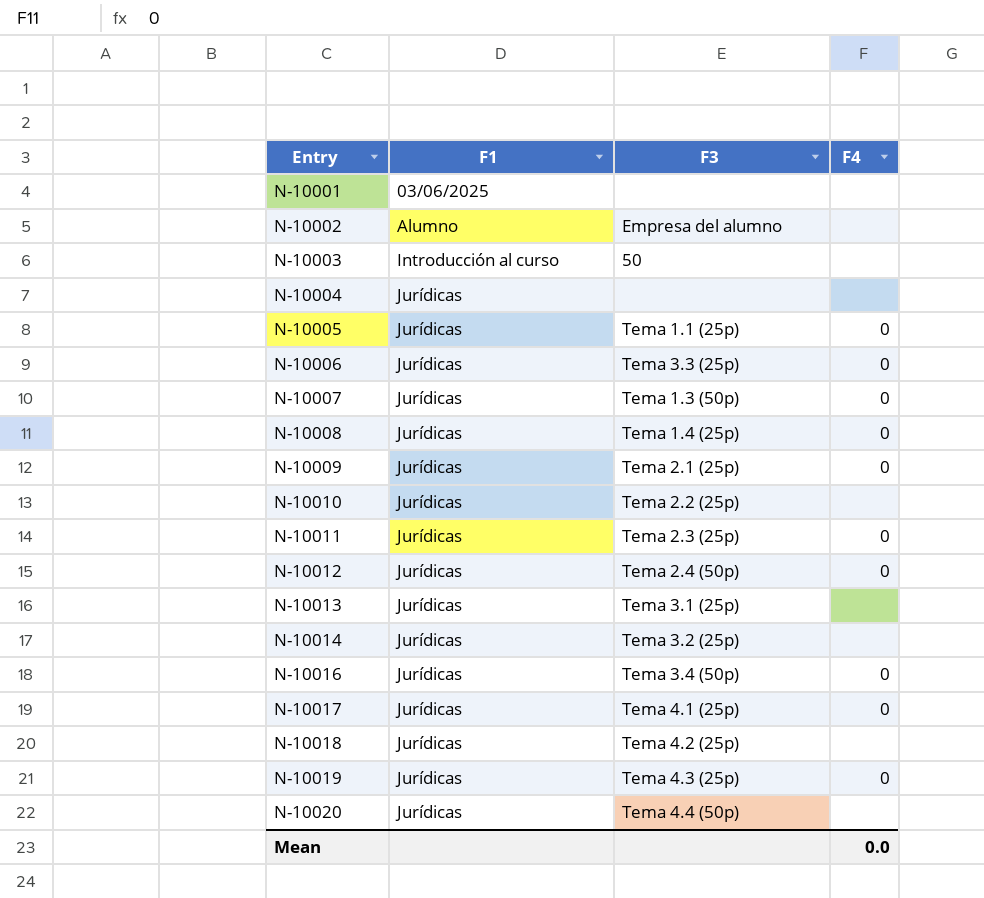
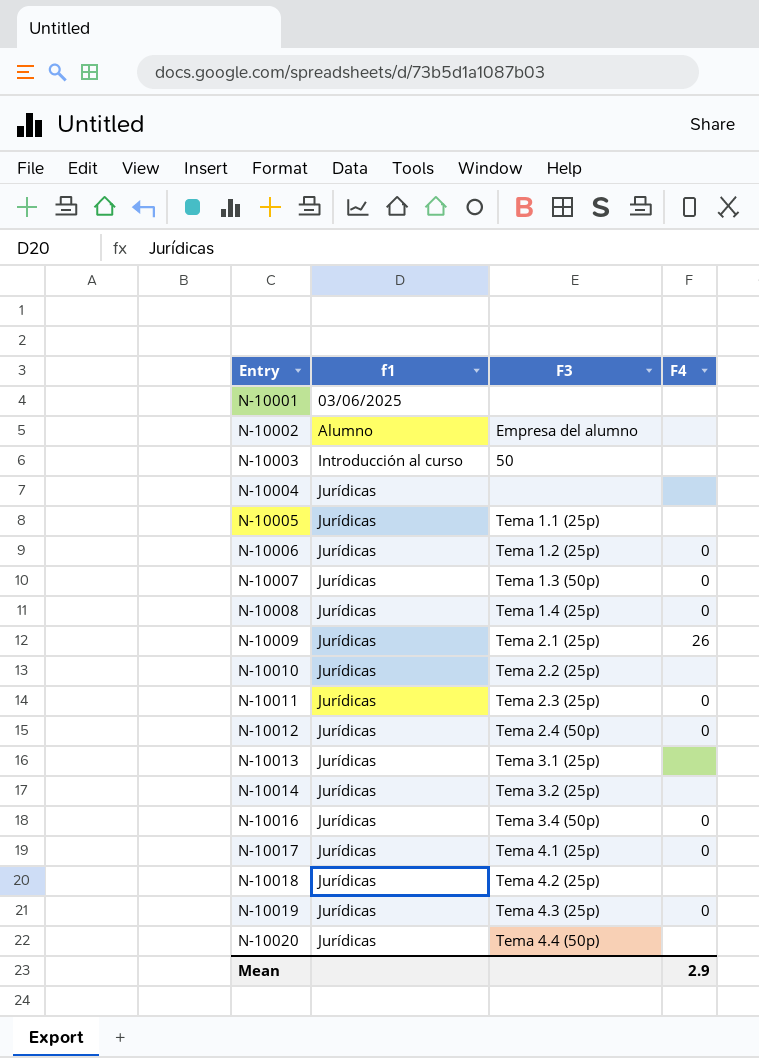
column name: F1 -> f1
N-10005 | F4: 0 -> none
N-10006 | F3: Tema 3.3 (25p) -> Tema 1.2 (25p)
N-10009 | F4: 0 -> 26
Mean | F4: 0.0 -> 2.9

